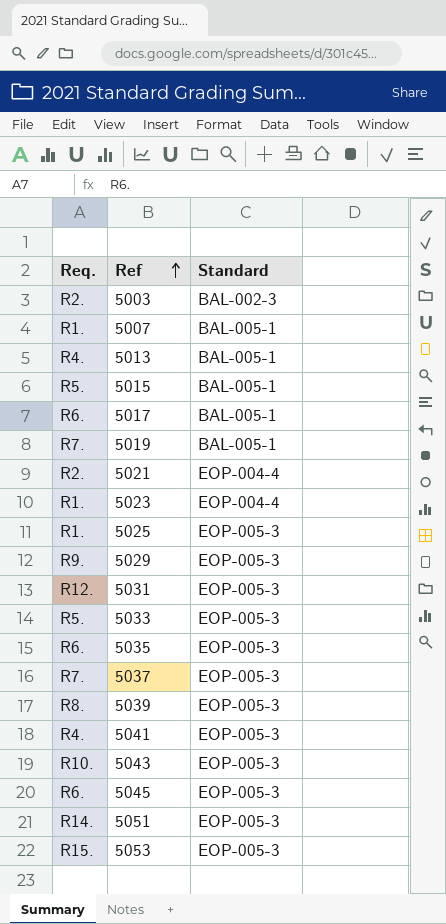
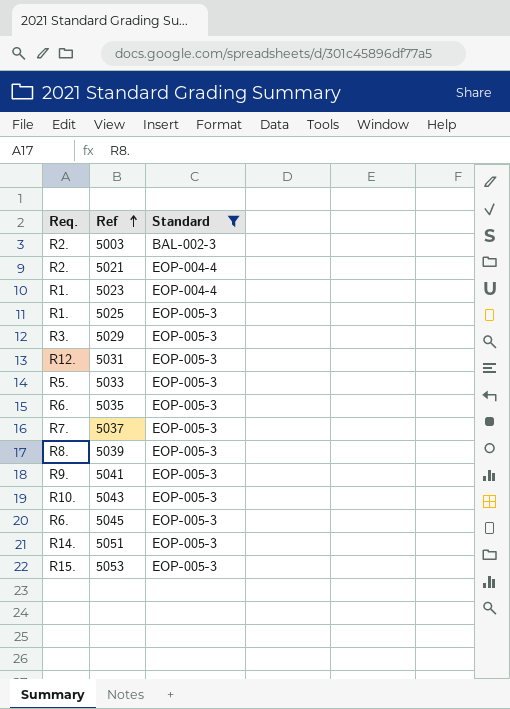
filter: none -> Standard != BAL-005-1
5029 | Req.: R9. -> R3.
5041 | Req.: R4. -> R9.

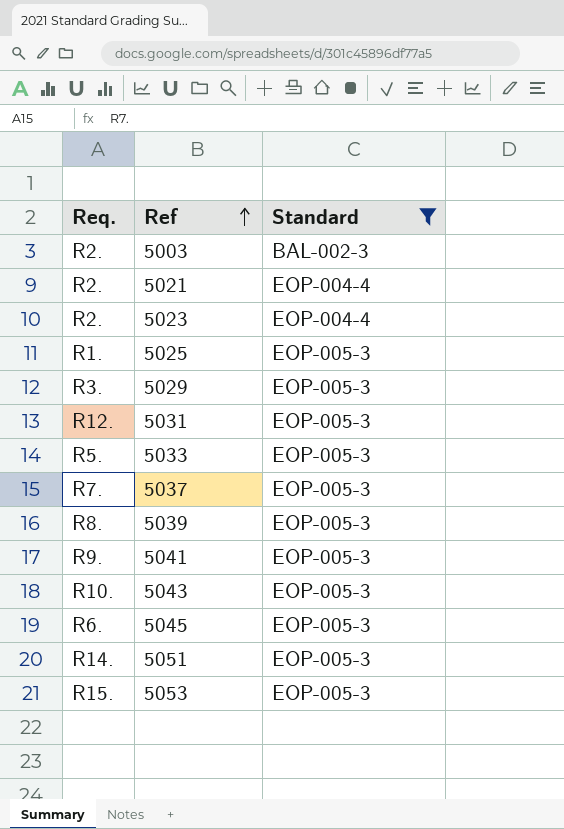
row 5035: R6. | EOP-005-3 -> none
5023 | Req.: R1. -> R2.

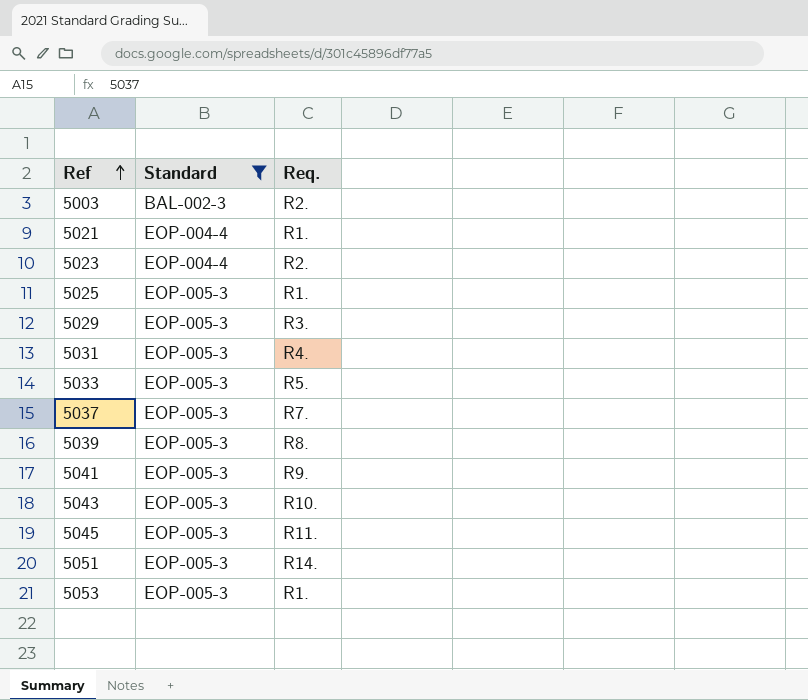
column Req. | position: 1 -> 3
5021 | Req.: R2. -> R1.
5031 | Req.: R12. -> R4.
5045 | Req.: R6. -> R11.
5053 | Req.: R15. -> R1.

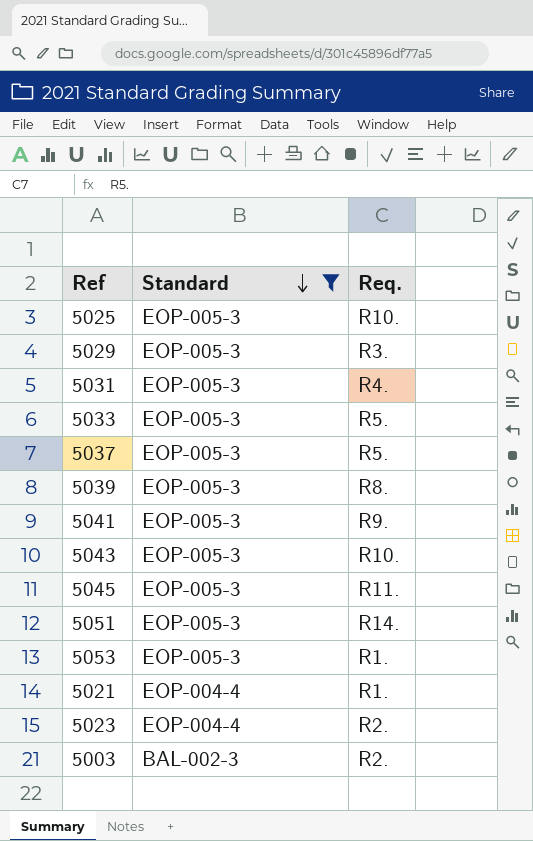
row order: Ref ascending -> Standard descending
5025 | Req.: R1. -> R10.
5037 | Req.: R7. -> R5.

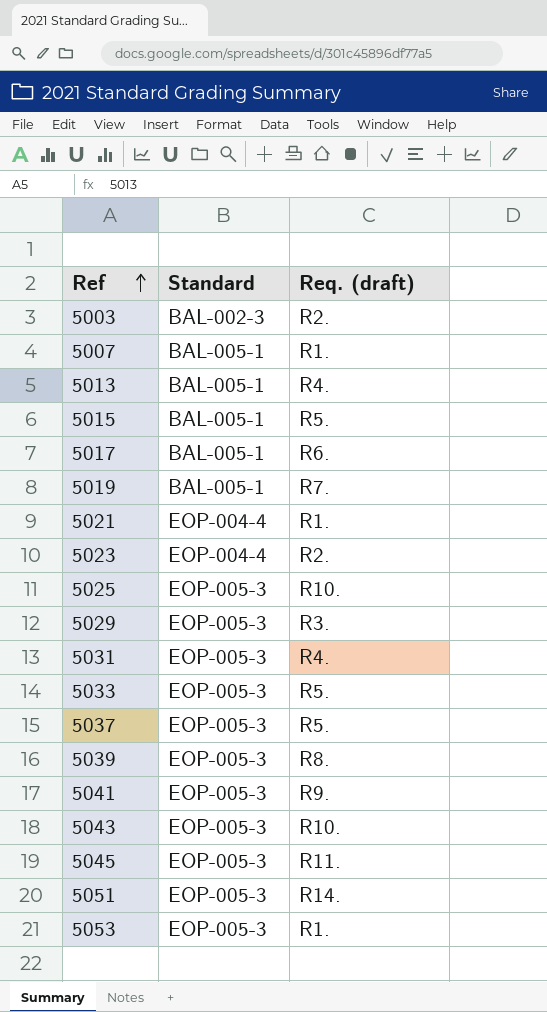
filter: Standard != BAL-005-1 -> none
row order: Standard descending -> Ref ascending
column name: Req. -> Req. (draft)

